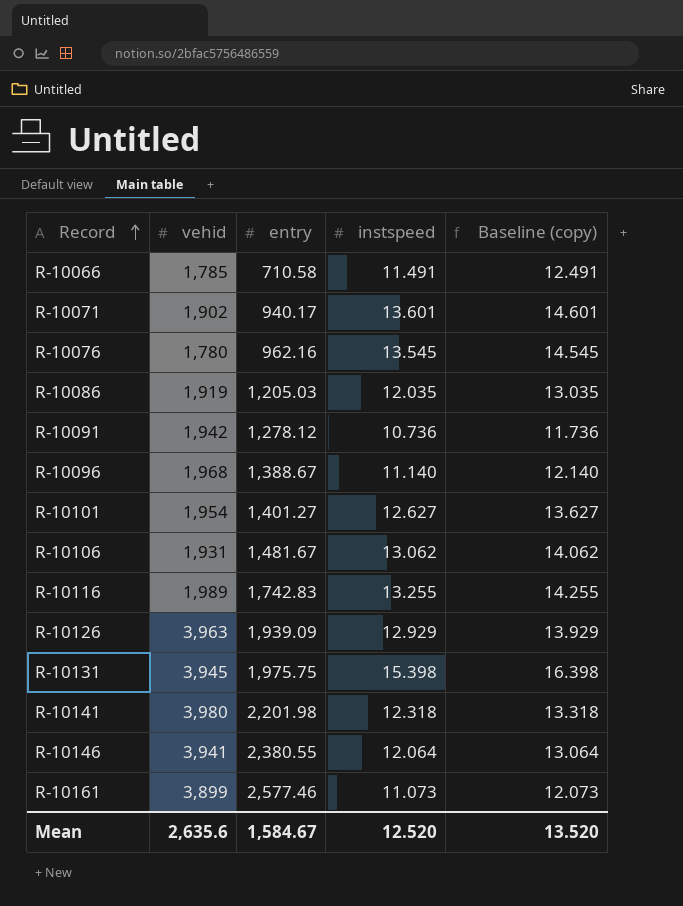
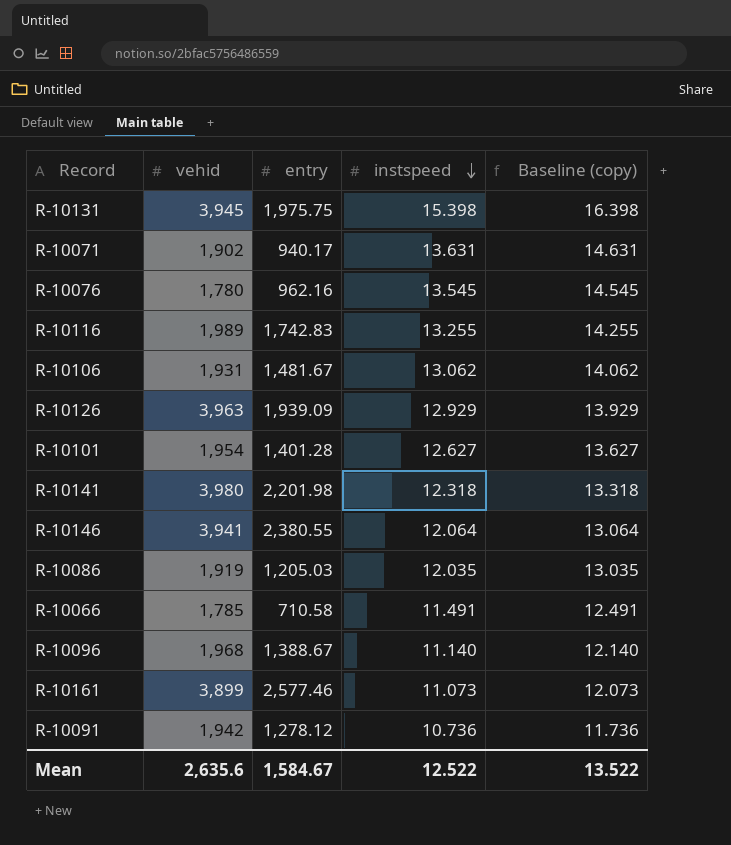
row order: Record ascending -> instspeed descending
R-10071 | instspeed: 13.601 -> 13.631
R-10071 | Baseline (copy): 14.601 -> 14.631
R-10101 | entry: 1,401.27 -> 1,401.28
Mean | instspeed: 12.520 -> 12.522
Mean | Baseline (copy): 13.520 -> 13.522

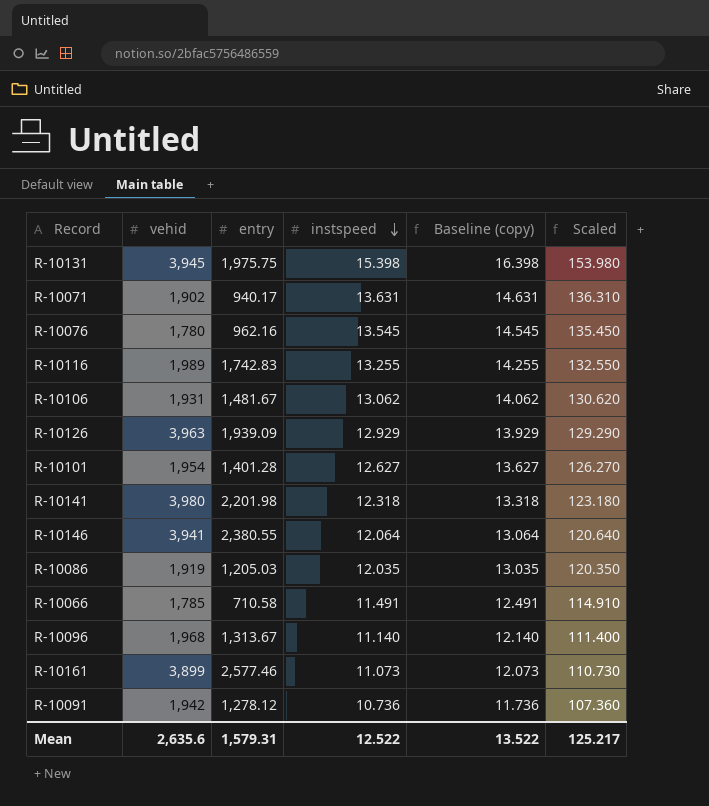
column Scaled | formula: none -> [instspeed] * 10
R-10096 | entry: 1,388.67 -> 1,313.67
Mean | entry: 1,584.67 -> 1,579.31

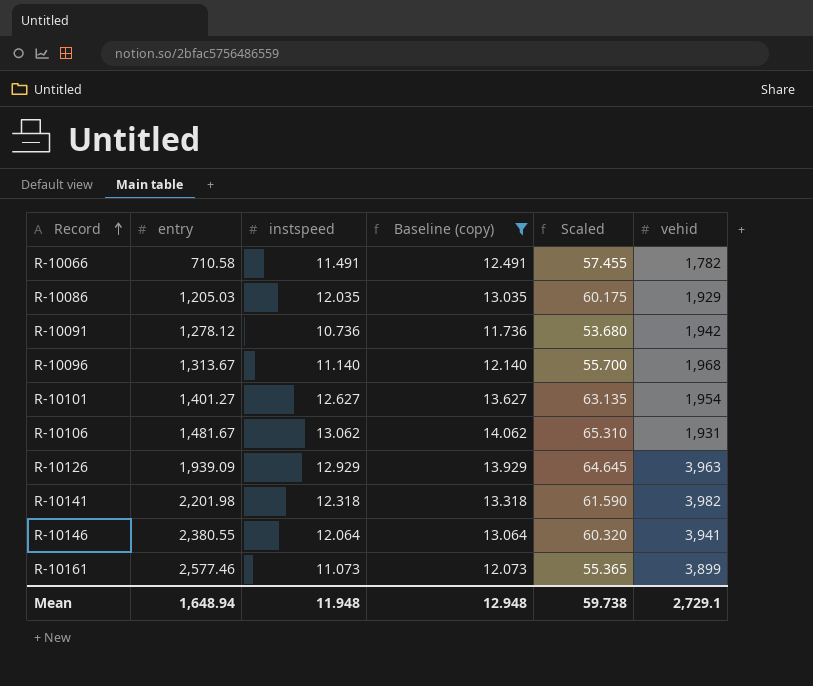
filter: none -> Baseline (copy) <= 14.062
row order: instspeed descending -> Record ascending
column Scaled | formula: [instspeed] * 10 -> [instspeed] * 5
column vehid | position: 2 -> 6
R-10066 | vehid: 1,785 -> 1,782
R-10086 | vehid: 1,919 -> 1,929
R-10101 | entry: 1,401.28 -> 1,401.27
R-10141 | vehid: 3,980 -> 3,982
Mean | entry: 1,579.31 -> 1,648.94
Mean | instspeed: 12.522 -> 11.948
Mean | Baseline (copy): 13.522 -> 12.948
Mean | Scaled: 125.217 -> 59.738
Mean | vehid: 2,635.6 -> 2,729.1

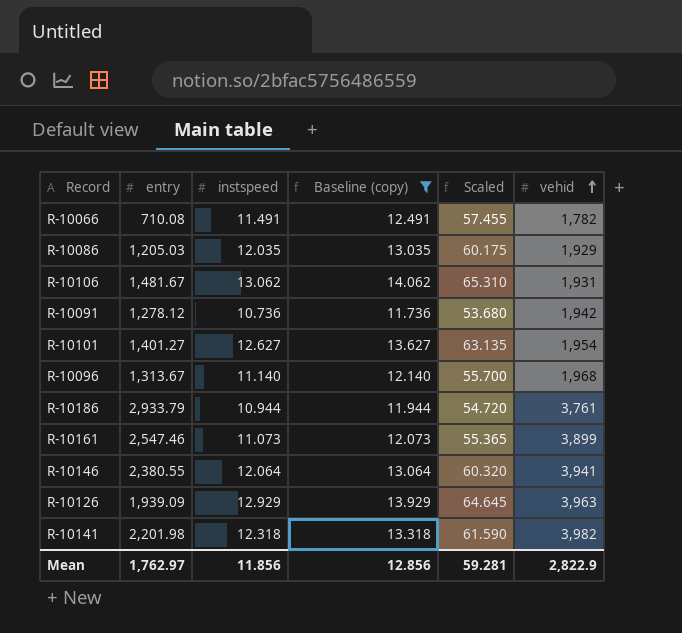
row order: Record ascending -> vehid ascending
R-10066 | entry: 710.58 -> 710.08
row R-10186: none -> 2,933.79 | 10.944 | 11.944 | 54.720 | 3,761
R-10161 | entry: 2,577.46 -> 2,547.46
Mean | entry: 1,648.94 -> 1,762.97
Mean | instspeed: 11.948 -> 11.856
Mean | Baseline (copy): 12.948 -> 12.856
Mean | Scaled: 59.738 -> 59.281
Mean | vehid: 2,729.1 -> 2,822.9

